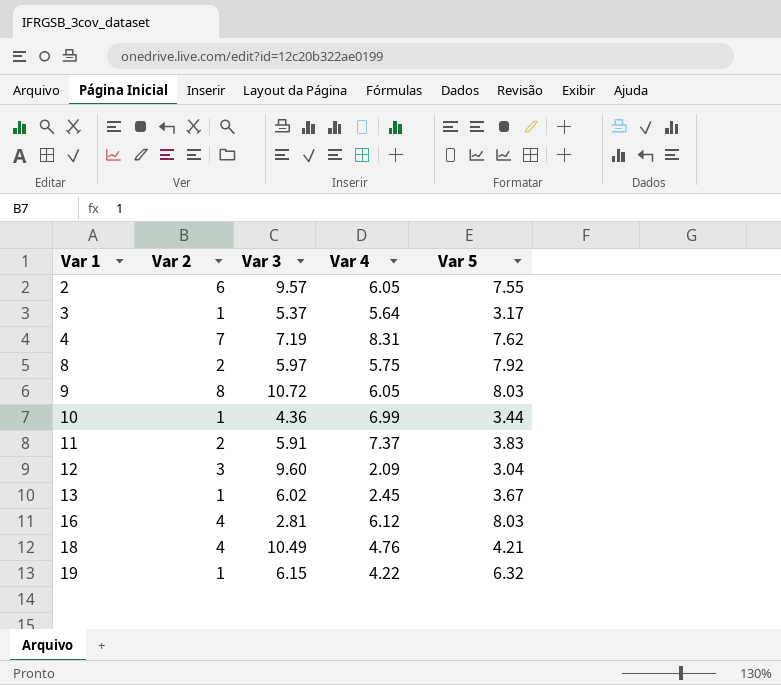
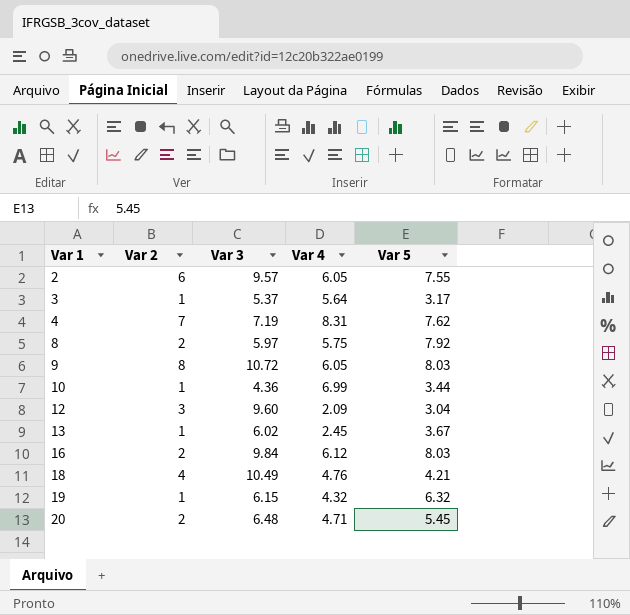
row 11: 2 | 5.91 | 7.37 | 3.83 -> none
16 | Var 2: 4 -> 2
16 | Var 3: 2.81 -> 9.84
19 | Var 4: 4.22 -> 4.32
row 20: none -> 2 | 6.48 | 4.71 | 5.45

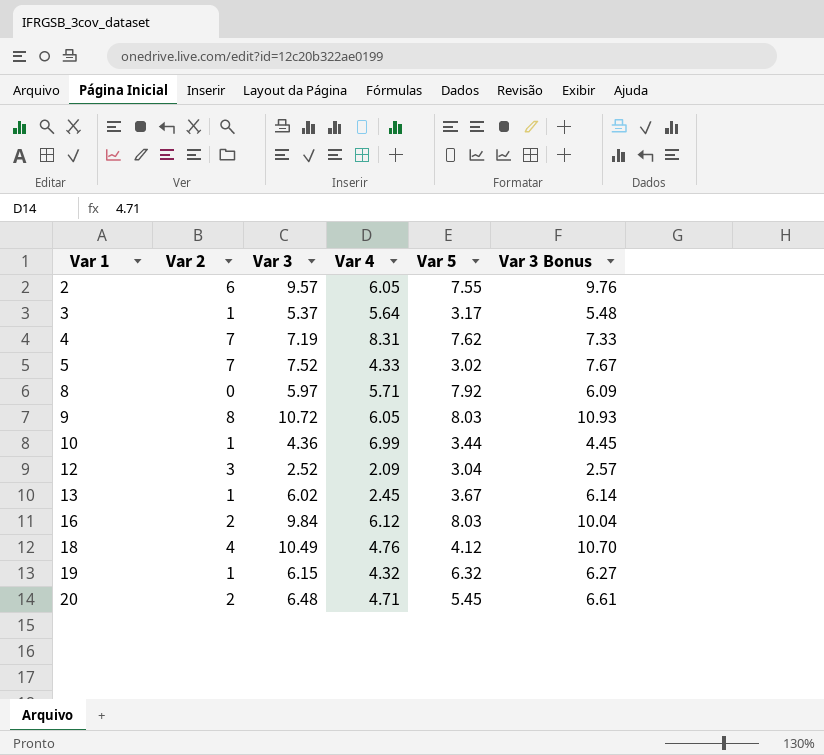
column Var 3 Bonus | formula: none -> [Var 3] * 1.02
row 5: none -> 7 | 7.52 | 4.33 | 3.02 | 7.67
8 | Var 2: 2 -> 0
8 | Var 4: 5.75 -> 5.71
12 | Var 3: 9.60 -> 2.52
18 | Var 5: 4.21 -> 4.12

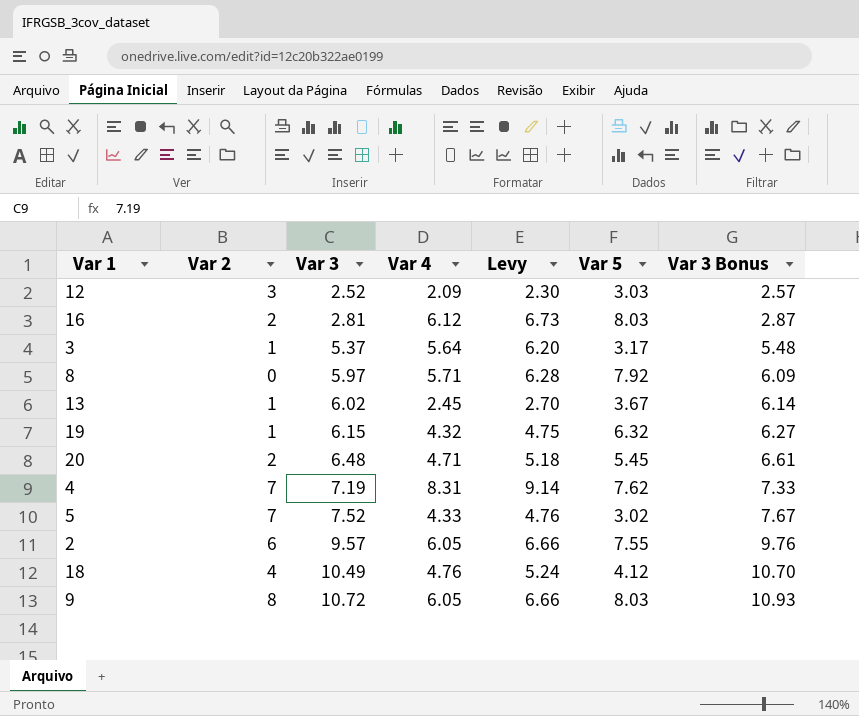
row order: Var 1 ascending -> Var 3 ascending
column Levy | formula: none -> [Var 4] * 1.1
row 10: 1 | 4.36 | 6.99 | 3.44 | 4.45 -> none
12 | Var 5: 3.04 -> 3.03
16 | Var 3: 9.84 -> 2.81
16 | Var 3 Bonus: 10.04 -> 2.87

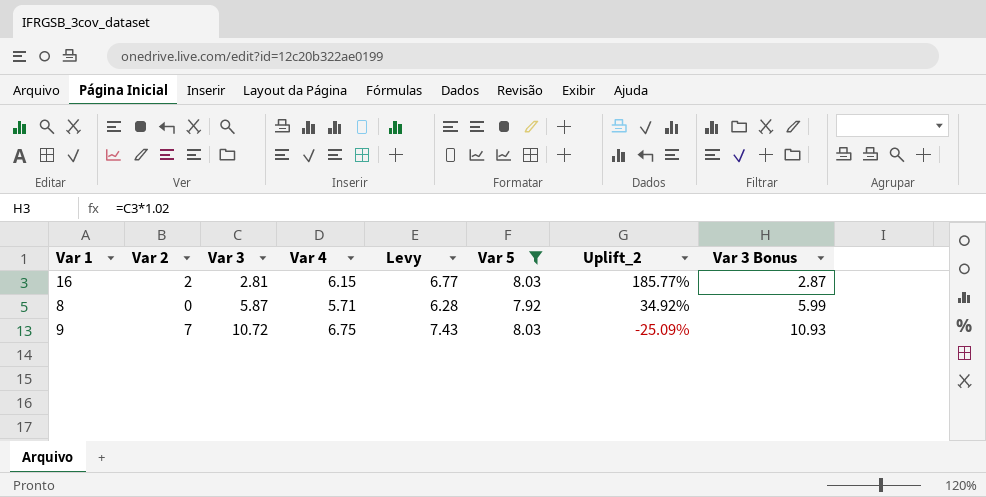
filter: none -> Var 5 >= 7.92
column Uplift_2 | formula: none -> ([Var 5] - [Var 3]) / [Var 3]
16 | Var 4: 6.12 -> 6.15
16 | Levy: 6.73 -> 6.77
8 | Var 3: 5.97 -> 5.87
8 | Var 3 Bonus: 6.09 -> 5.99
9 | Var 2: 8 -> 7
9 | Var 4: 6.05 -> 6.75
9 | Levy: 6.66 -> 7.43

